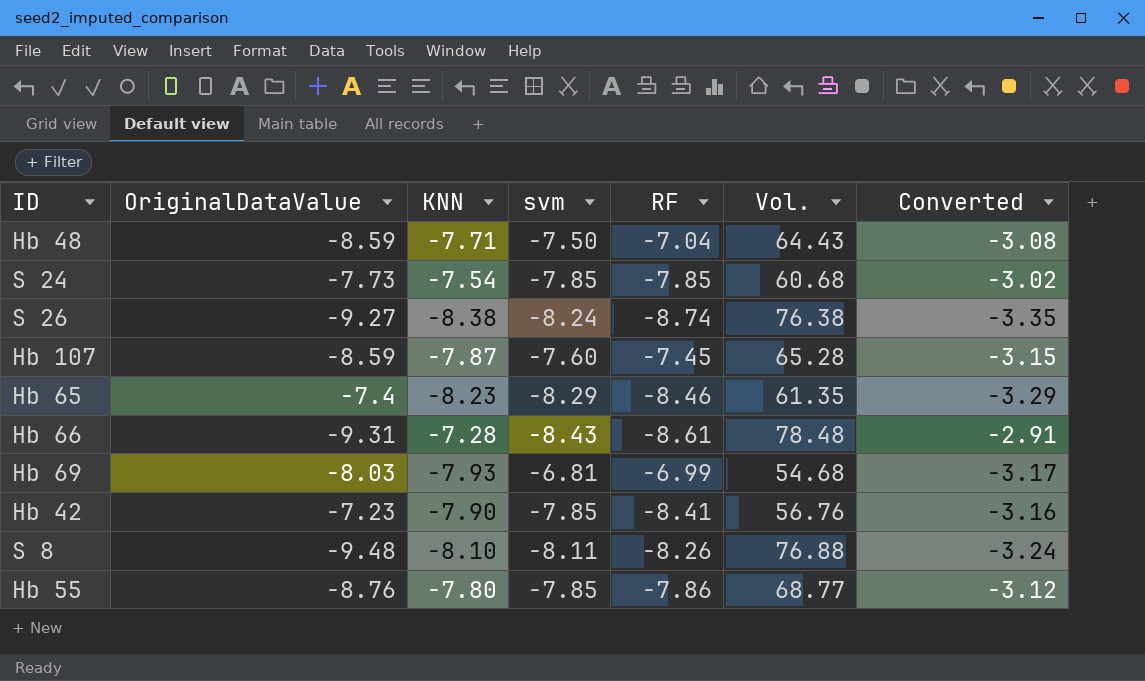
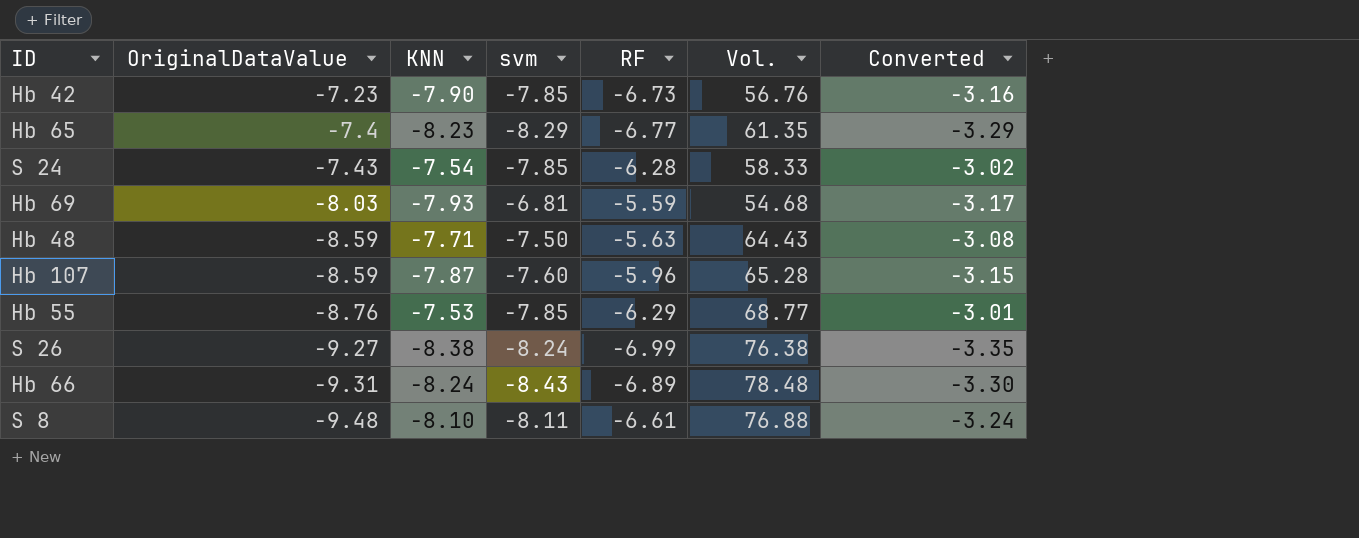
row order: none -> OriginalDataValue descending
Hb 42 | RF: -8.41 -> -6.73
Hb 65 | RF: -8.46 -> -6.77
S 24 | OriginalDataValue: -7.73 -> -7.43
S 24 | RF: -7.85 -> -6.28
S 24 | Vol.: 60.68 -> 58.33
Hb 69 | RF: -6.99 -> -5.59
Hb 48 | RF: -7.04 -> -5.63
Hb 107 | RF: -7.45 -> -5.96
Hb 55 | KNN: -7.80 -> -7.53
Hb 55 | RF: -7.86 -> -6.29
Hb 55 | Converted: -3.12 -> -3.01
S 26 | RF: -8.74 -> -6.99
Hb 66 | KNN: -7.28 -> -8.24
Hb 66 | RF: -8.61 -> -6.89
Hb 66 | Converted: -2.91 -> -3.30
S 8 | RF: -8.26 -> -6.61

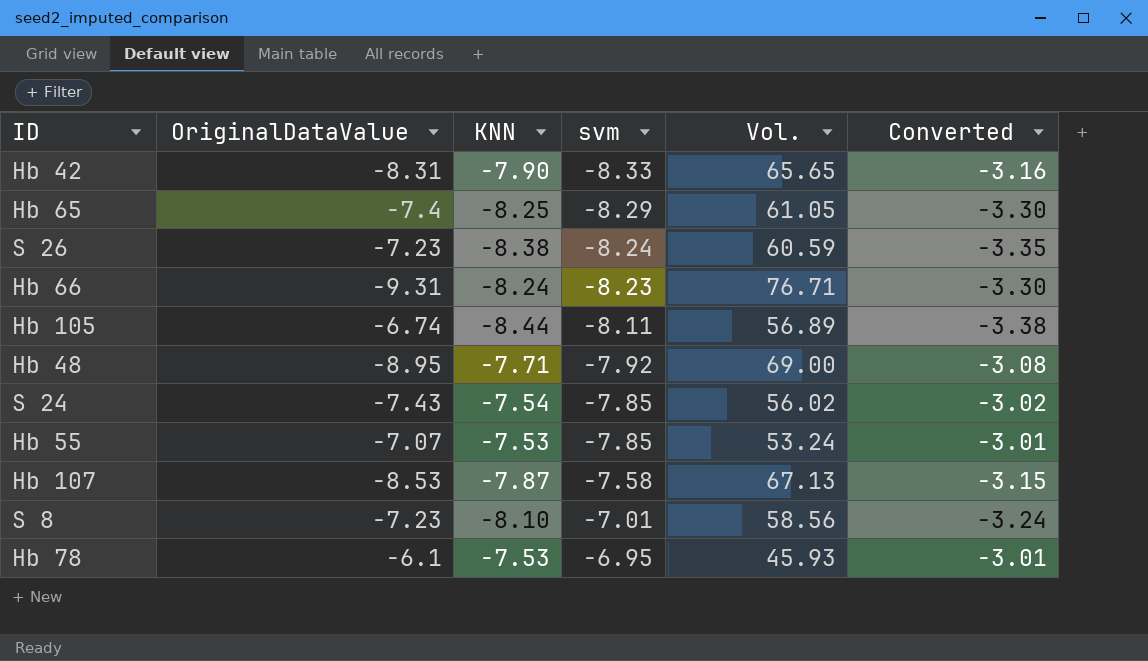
row order: OriginalDataValue descending -> svm ascending
column RF | position: 5 -> none
column Vol. | formula: [OriginalDataValue] * [svm] -> [OriginalDataValue] * [KNN]
row Hb 69: -8.03 | -7.93 | -6.81 | -5.59 | 54.68 | -3.17 -> none
Hb 42 | OriginalDataValue: -7.23 -> -8.31
Hb 42 | svm: -7.85 -> -8.33
Hb 65 | KNN: -8.23 -> -8.25
Hb 65 | Converted: -3.29 -> -3.30
S 26 | OriginalDataValue: -9.27 -> -7.23
Hb 66 | svm: -8.43 -> -8.23
row Hb 105: none -> -6.74 | -8.44 | -8.11 | 56.89 | -3.38
Hb 48 | OriginalDataValue: -8.59 -> -8.95
Hb 48 | svm: -7.50 -> -7.92
Hb 55 | OriginalDataValue: -8.76 -> -7.07
Hb 107 | OriginalDataValue: -8.59 -> -8.53
Hb 107 | svm: -7.60 -> -7.58
S 8 | OriginalDataValue: -9.48 -> -7.23
S 8 | svm: -8.11 -> -7.01
row Hb 78: none -> -6.1 | -7.53 | -6.95 | 45.93 | -3.01

